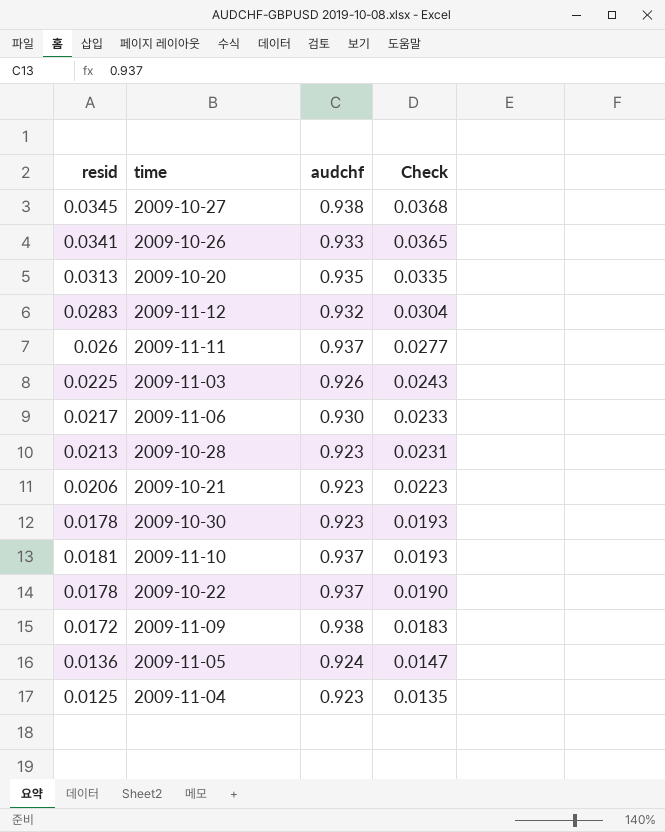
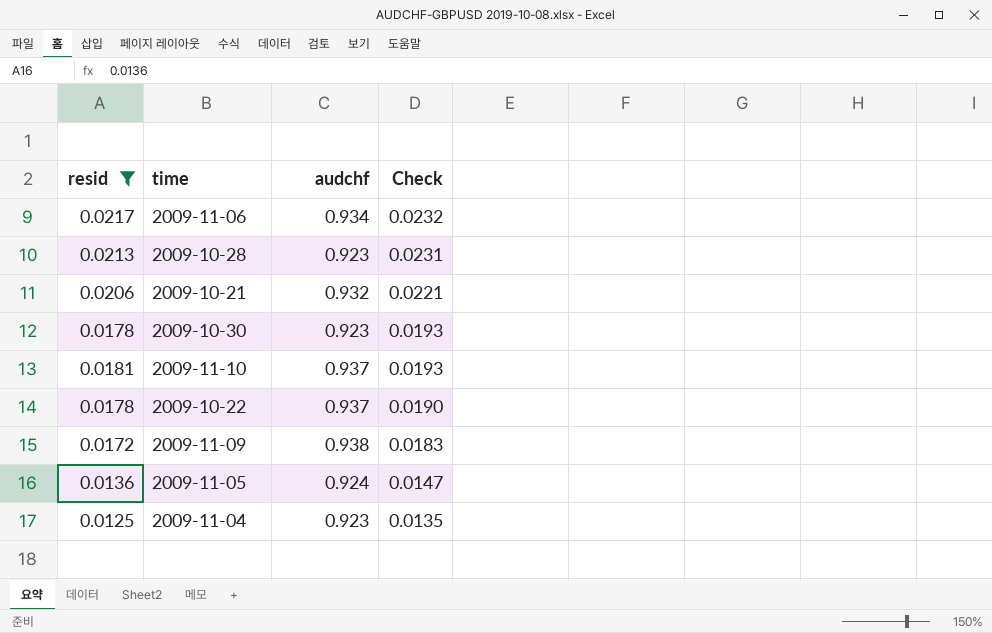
filter: none -> resid <= 0.0217
2009-11-06 | audchf: 0.930 -> 0.934
2009-11-06 | Check: 0.0233 -> 0.0232
2009-10-21 | audchf: 0.923 -> 0.932
2009-10-21 | Check: 0.0223 -> 0.0221

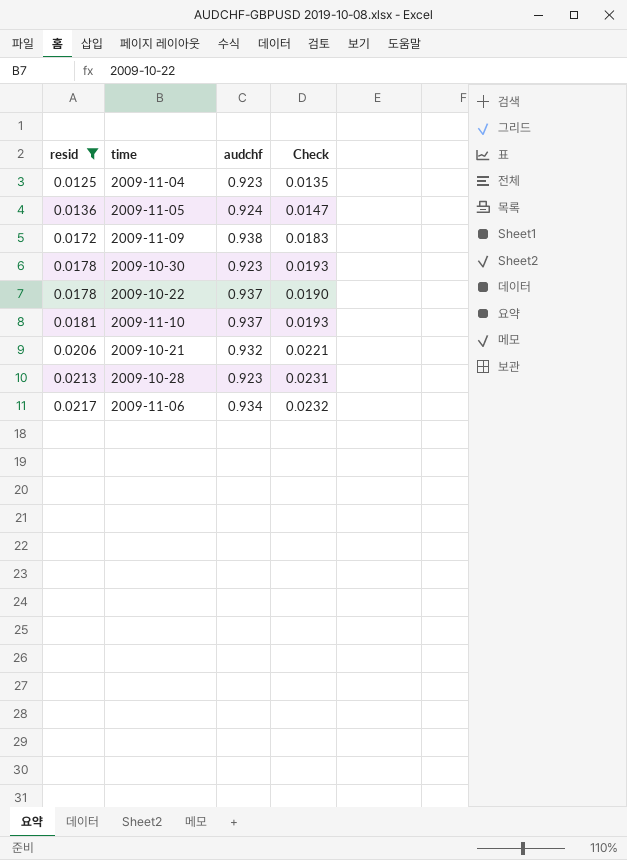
row order: Check descending -> resid ascending

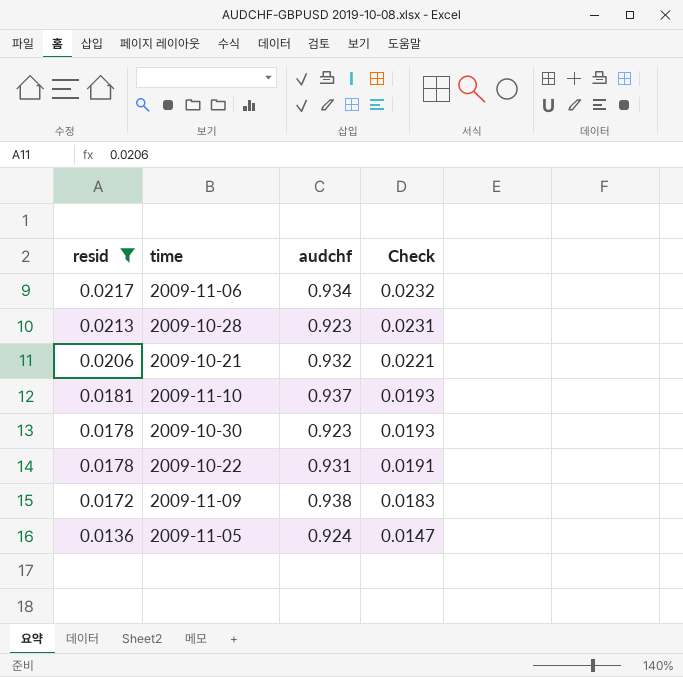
row order: resid ascending -> resid descending
row 2009-11-04: 0.0125 | 0.923 | 0.0135 -> none
2009-10-22 | audchf: 0.937 -> 0.931
2009-10-22 | Check: 0.0190 -> 0.0191

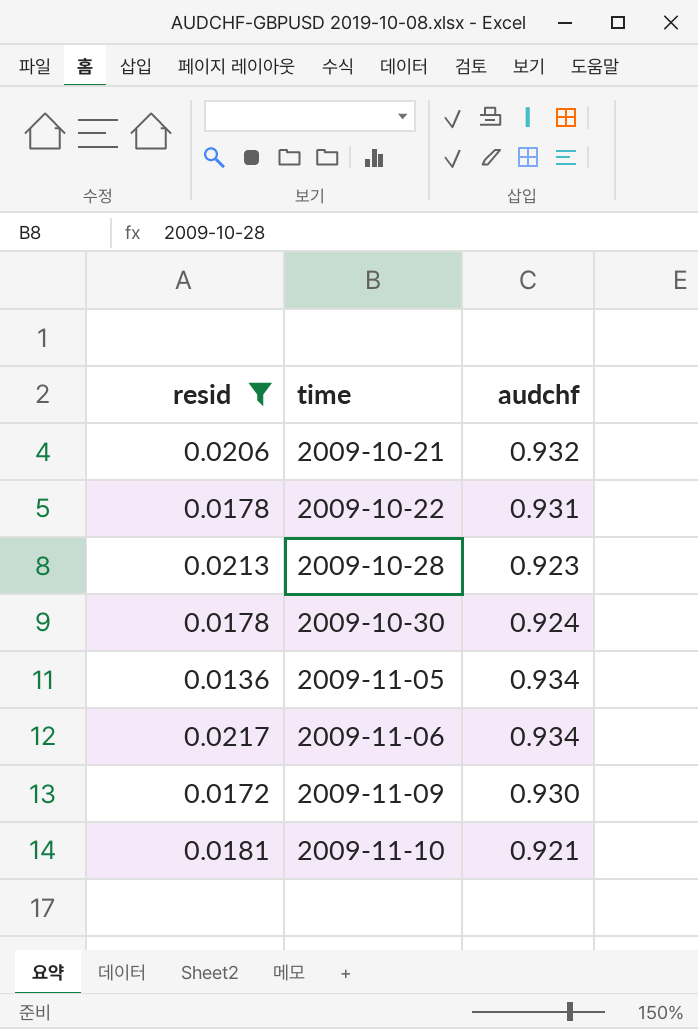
row order: resid descending -> time ascending
column Check | formula: [resid] / [audchf] -> none
2009-10-30 | audchf: 0.923 -> 0.924
2009-11-05 | audchf: 0.924 -> 0.934
2009-11-09 | audchf: 0.938 -> 0.930
2009-11-10 | audchf: 0.937 -> 0.921

